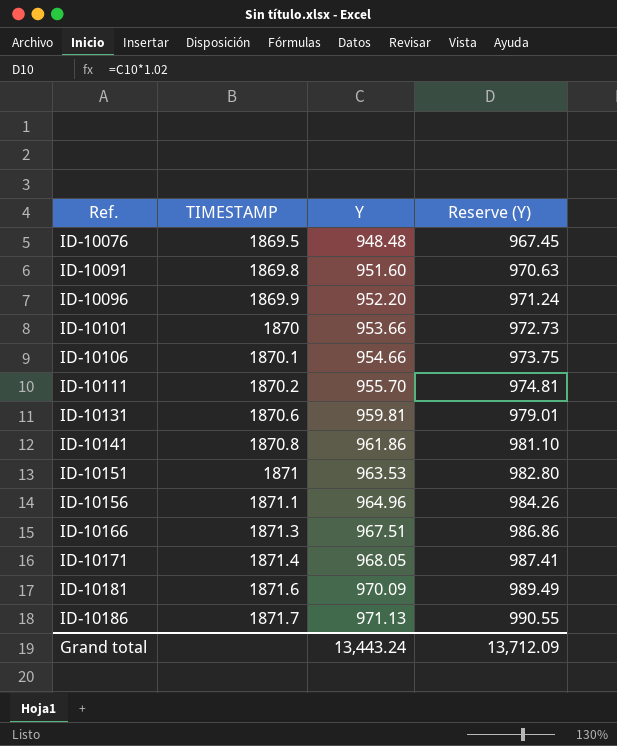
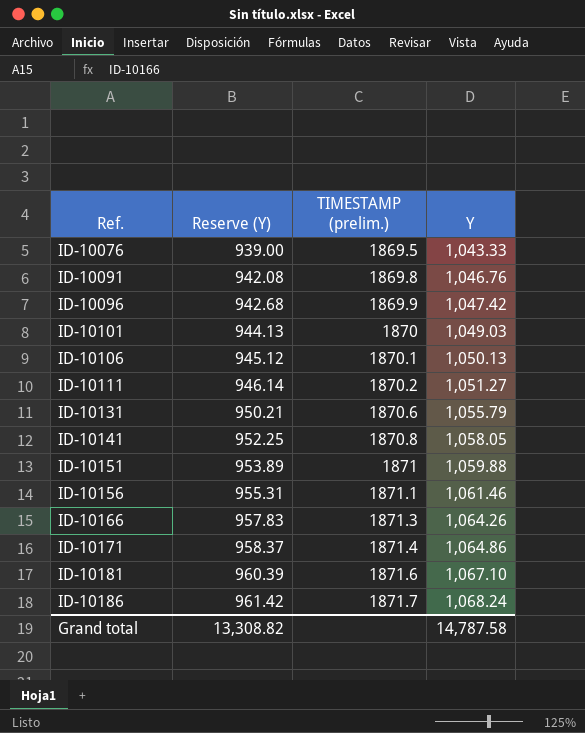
column Reserve (Y) | formula: [Y] * 1.02 -> [Y] * 0.9
column Reserve (Y) | position: 4 -> 2
column name: TIMESTAMP -> TIMESTAMP (prelim.)
ID-10076 | Y: 948.48 -> 1,043.33
ID-10091 | Y: 951.60 -> 1,046.76
ID-10096 | Y: 952.20 -> 1,047.42
ID-10101 | Y: 953.66 -> 1,049.03
ID-10106 | Y: 954.66 -> 1,050.13
ID-10111 | Y: 955.70 -> 1,051.27
ID-10131 | Y: 959.81 -> 1,055.79
ID-10141 | Y: 961.86 -> 1,058.05
ID-10151 | Y: 963.53 -> 1,059.88
ID-10156 | Y: 964.96 -> 1,061.46
ID-10166 | Y: 967.51 -> 1,064.26
ID-10171 | Y: 968.05 -> 1,064.86
ID-10181 | Y: 970.09 -> 1,067.10
ID-10186 | Y: 971.13 -> 1,068.24
Grand total | Reserve (Y): 13,712.09 -> 13,308.82
Grand total | Y: 13,443.24 -> 14,787.58

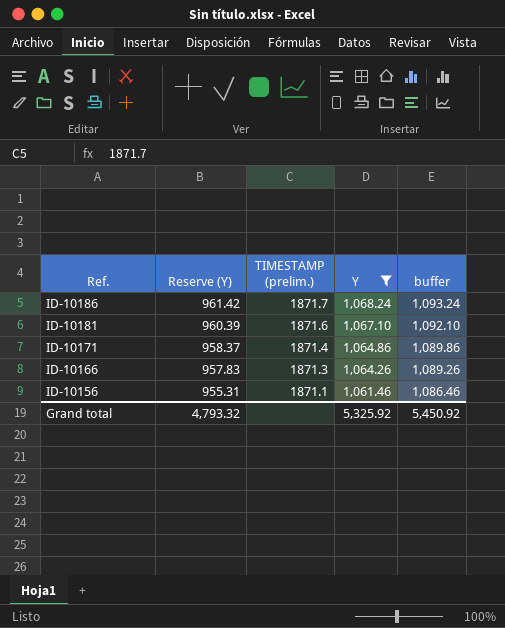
filter: none -> Y >= 1,061.46
row order: Ref. ascending -> Ref. descending
column buffer | formula: none -> [Y] + 25
Grand total | Reserve (Y): 13,308.82 -> 4,793.32
Grand total | Y: 14,787.58 -> 5,325.92

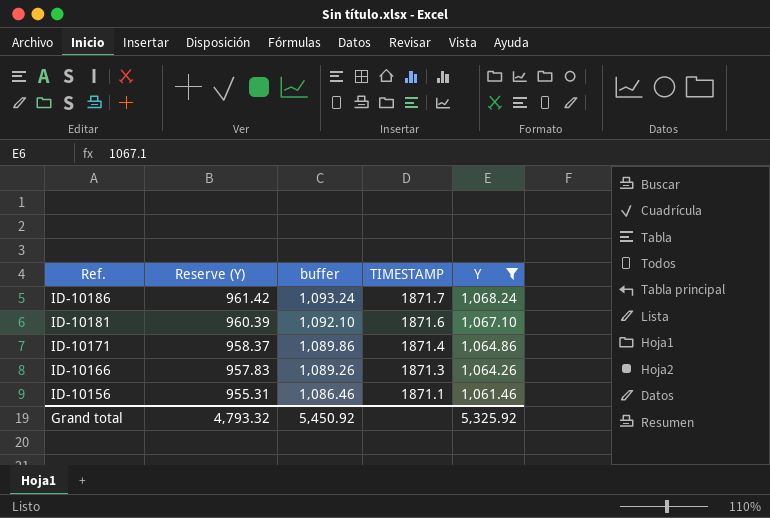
column buffer | position: 5 -> 3
column name: TIMESTAMP (prelim.) -> TIMESTAMP

